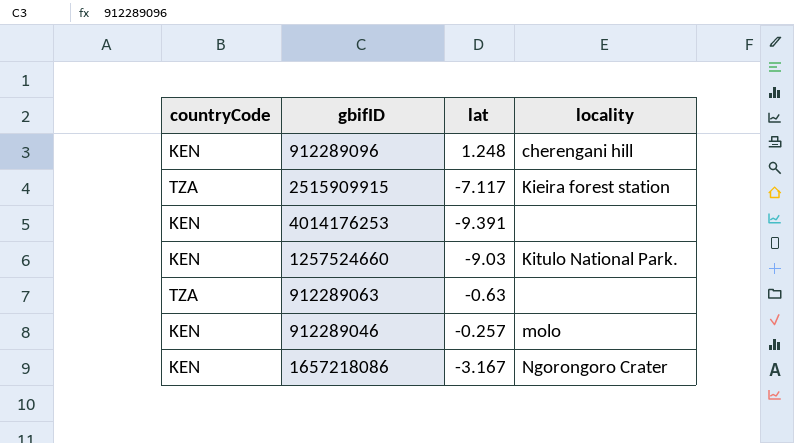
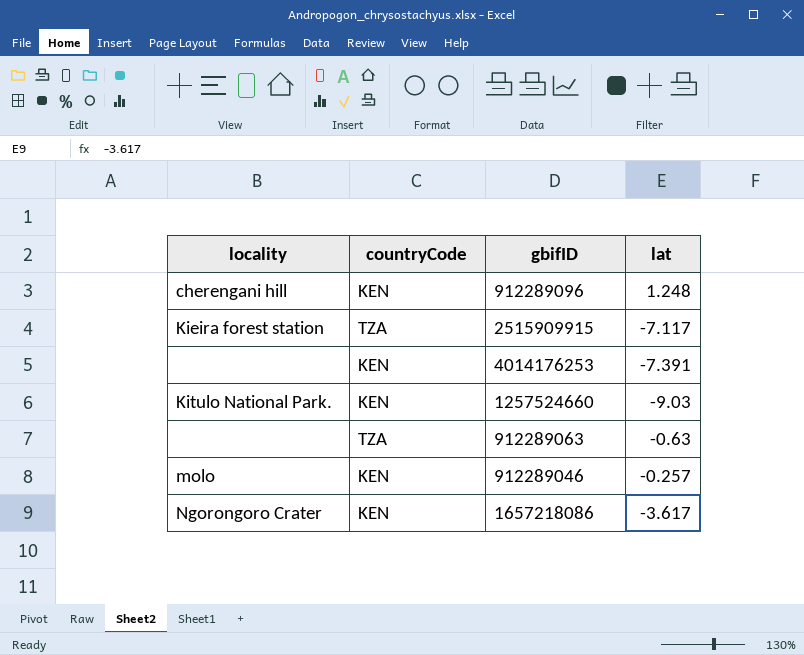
column locality | position: 4 -> 1
4014176253 | lat: -9.391 -> -7.391
1657218086 | lat: -3.167 -> -3.617

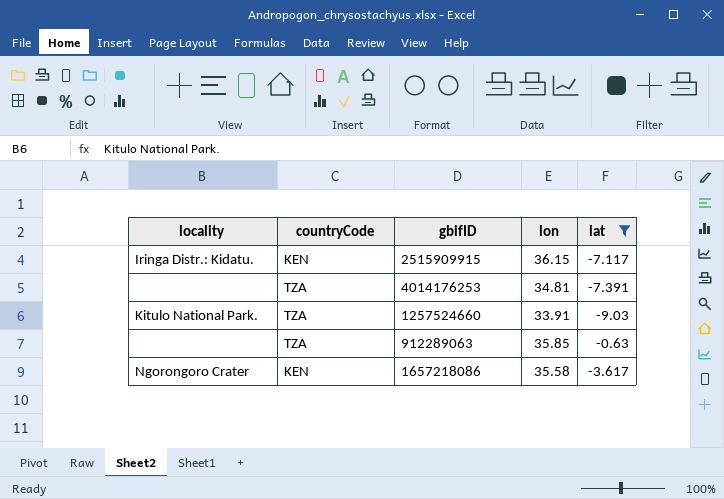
filter: none -> lat <= -0.63
column lon | position: none -> 4
2515909915 | locality: Kieira forest station -> Iringa Distr.: Kidatu.
2515909915 | countryCode: TZA -> KEN
4014176253 | countryCode: KEN -> TZA
1257524660 | countryCode: KEN -> TZA

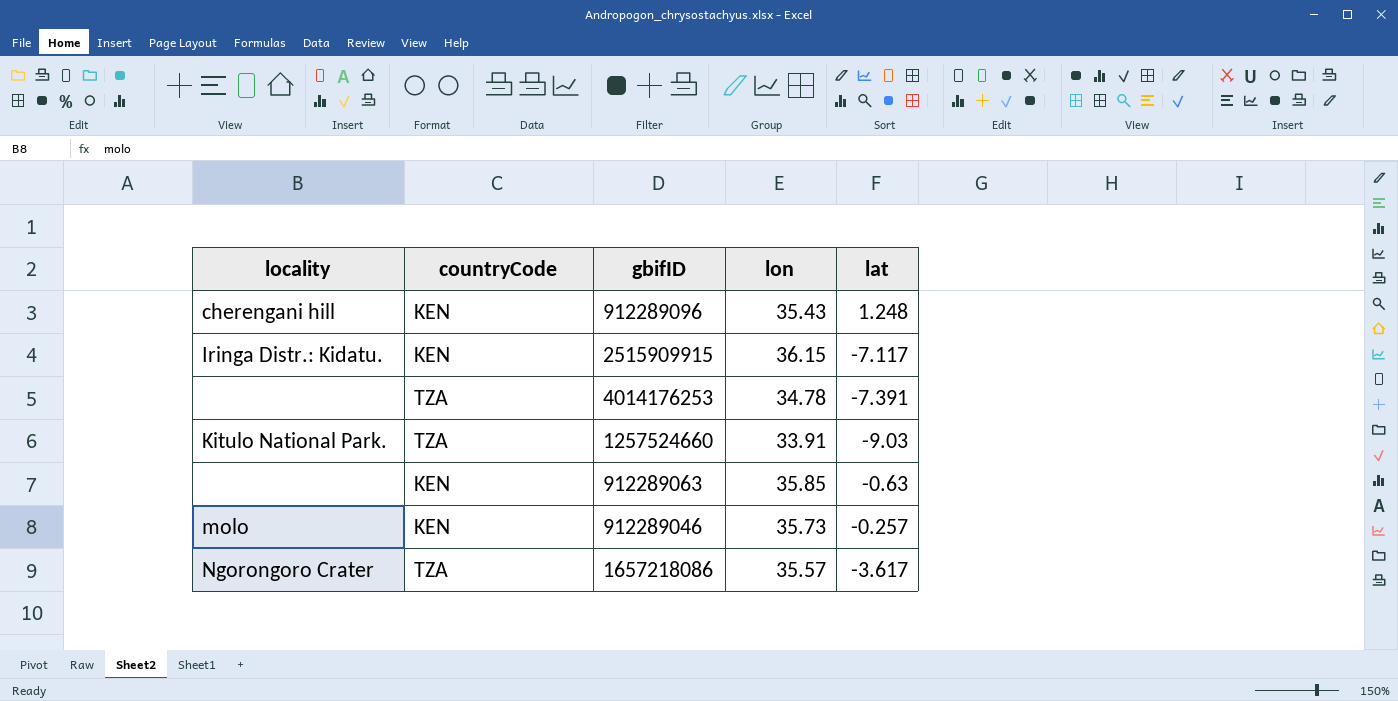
filter: lat <= -0.63 -> none
4014176253 | lon: 34.81 -> 34.78
912289063 | countryCode: TZA -> KEN
1657218086 | countryCode: KEN -> TZA
1657218086 | lon: 35.58 -> 35.57

